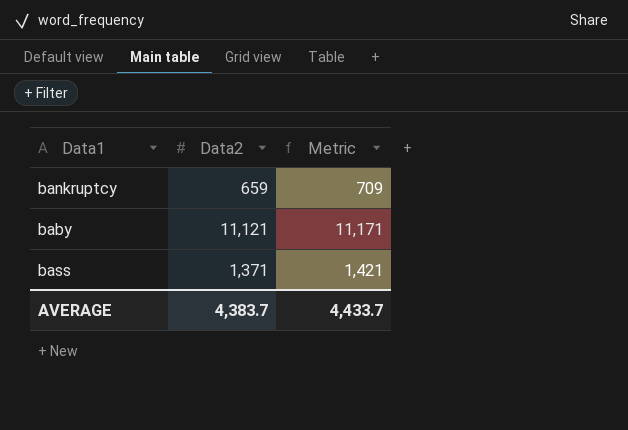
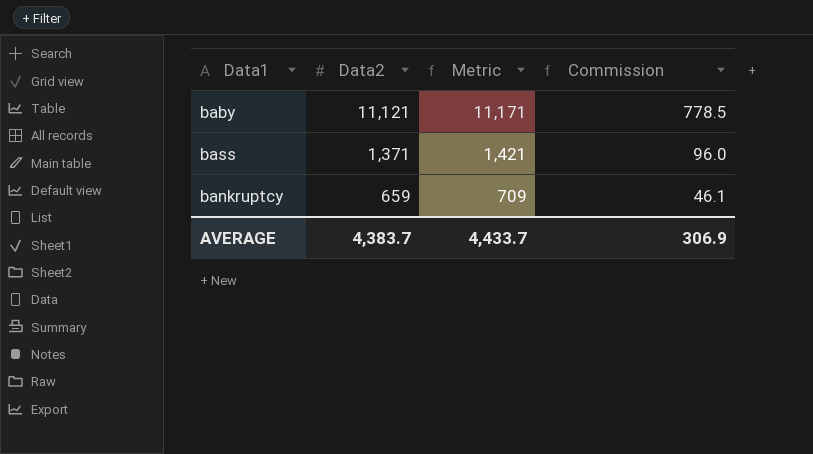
row order: none -> Data2 descending
column Commission | formula: none -> [Data2] * 0.07

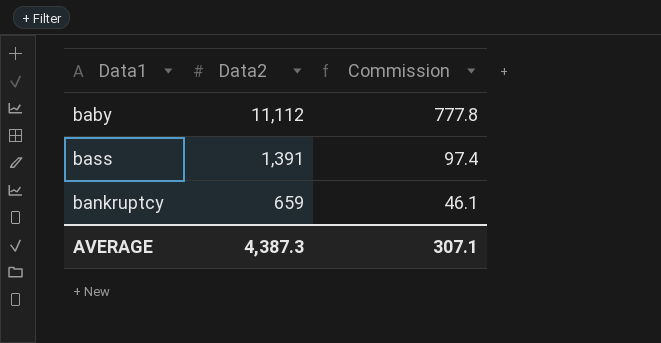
column Metric | formula: [Data2] + 50 -> none
baby | Data2: 11,121 -> 11,112
baby | Commission: 778.5 -> 777.8
bass | Data2: 1,371 -> 1,391
bass | Commission: 96.0 -> 97.4
AVERAGE | Data2: 4,383.7 -> 4,387.3
AVERAGE | Commission: 306.9 -> 307.1

